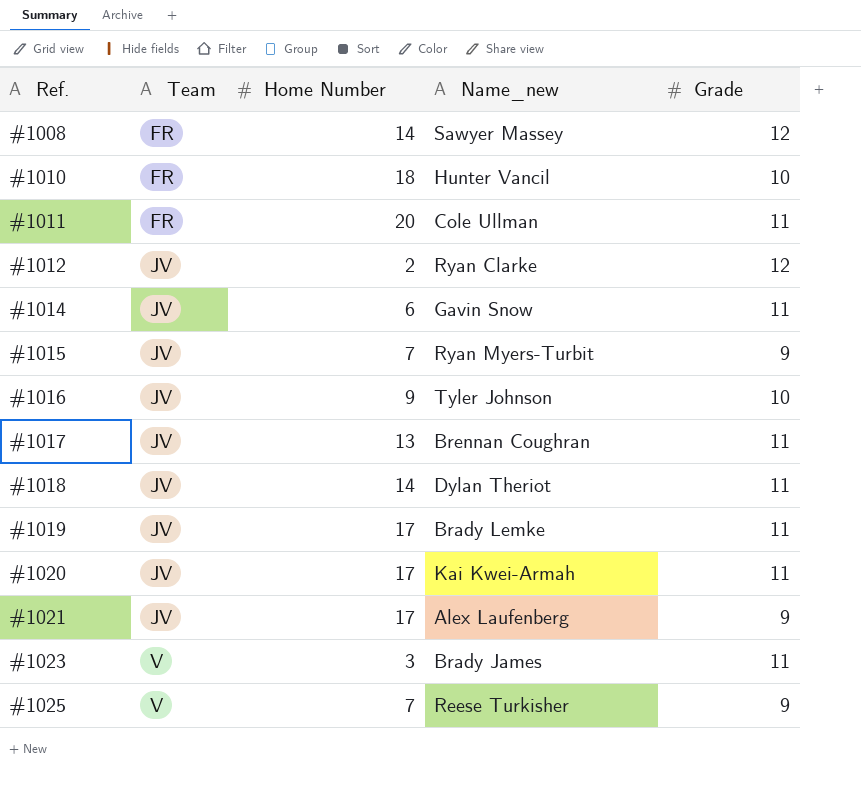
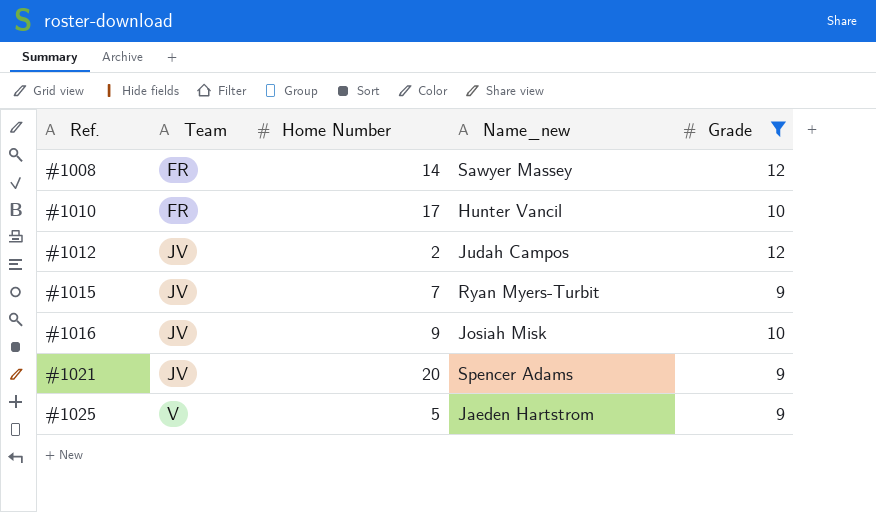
filter: none -> Grade != 11
#1010 | Home Number: 18 -> 17
#1012 | Name_new: Ryan Clarke -> Judah Campos
#1016 | Name_new: Tyler Johnson -> Josiah Misk
#1021 | Home Number: 17 -> 20
#1021 | Name_new: Alex Laufenberg -> Spencer Adams
#1025 | Home Number: 7 -> 5
#1025 | Name_new: Reese Turkisher -> Jaeden Hartstrom

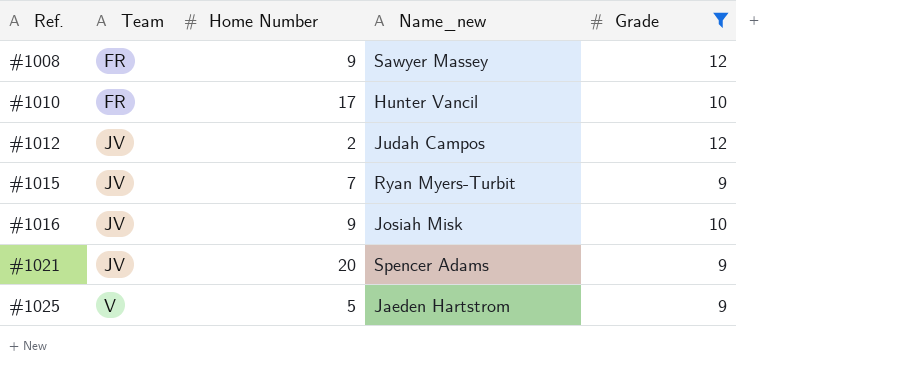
#1008 | Home Number: 14 -> 9

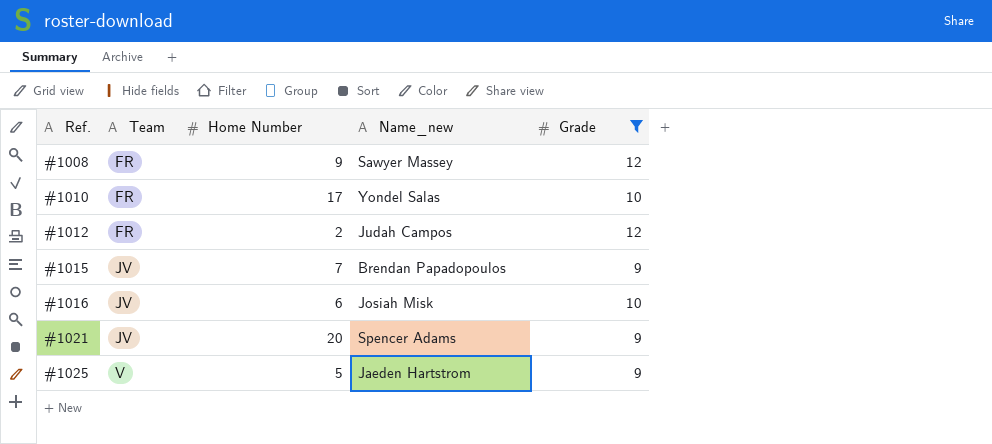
#1010 | Name_new: Hunter Vancil -> Yondel Salas
#1012 | Team: JV -> FR
#1015 | Name_new: Ryan Myers-Turbit -> Brendan Papadopoulos
#1016 | Home Number: 9 -> 6

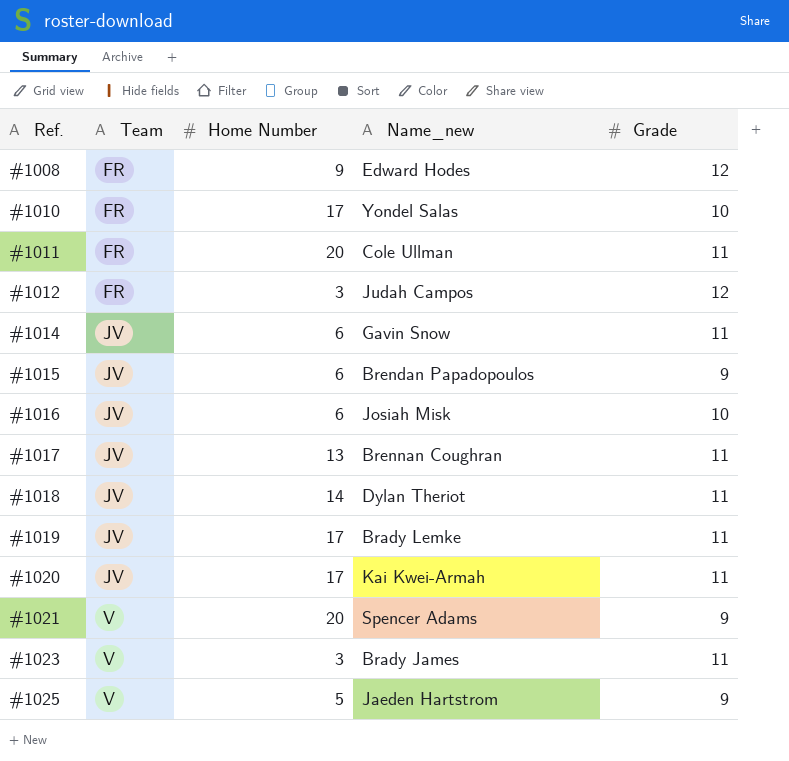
filter: Grade != 11 -> none
#1008 | Name_new: Sawyer Massey -> Edward Hodes
#1012 | Home Number: 2 -> 3
#1015 | Home Number: 7 -> 6
#1021 | Team: JV -> V

